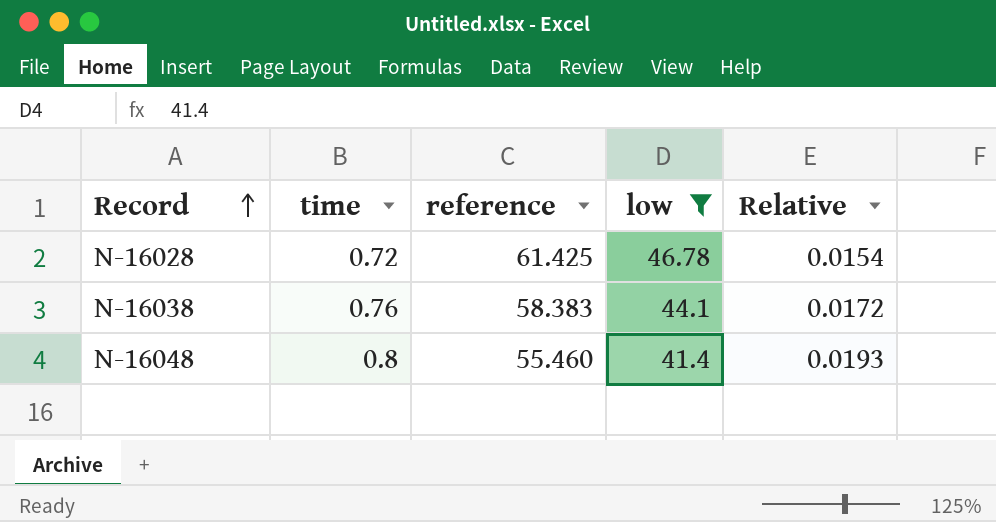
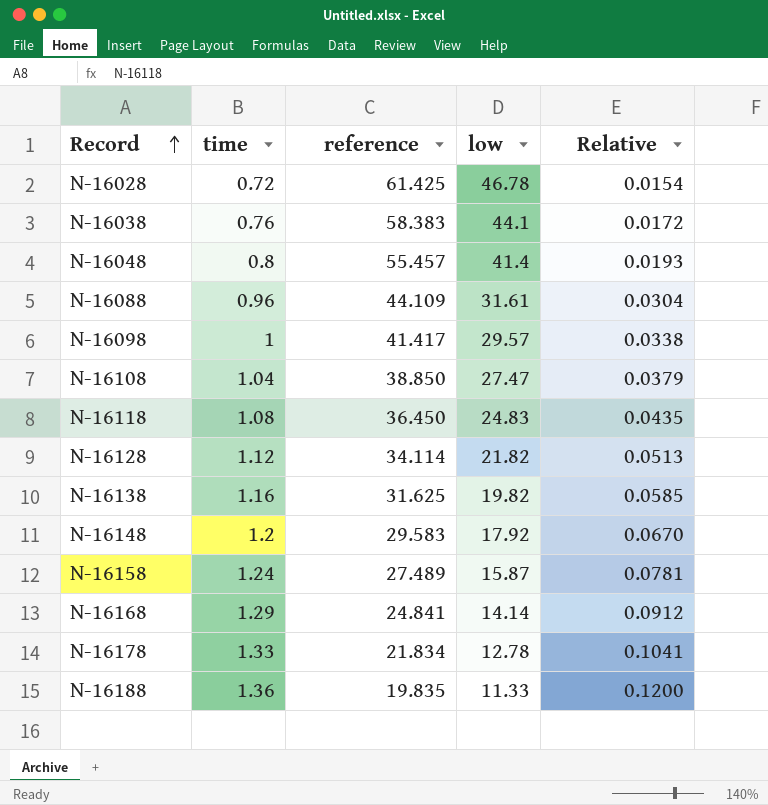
filter: low >= 41.4 -> none
N-16048 | reference: 55.460 -> 55.457

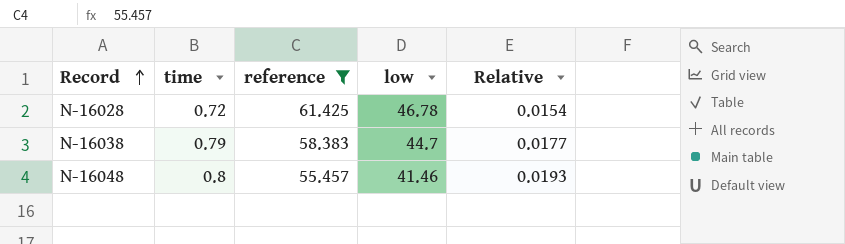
filter: none -> reference >= 55.457
N-16038 | time: 0.76 -> 0.79
N-16038 | low: 44.1 -> 44.7
N-16038 | Relative: 0.0172 -> 0.0177
N-16048 | low: 41.4 -> 41.46

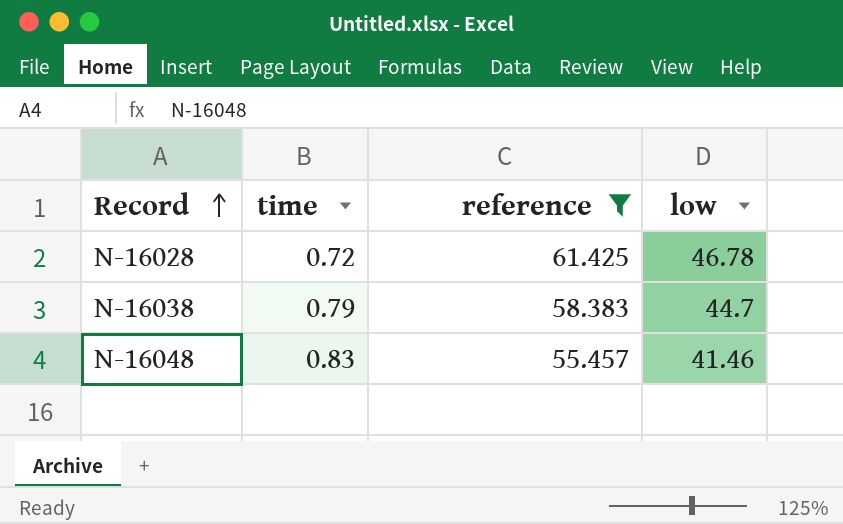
column Relative | formula: [time] / [low] -> none
N-16048 | time: 0.8 -> 0.83

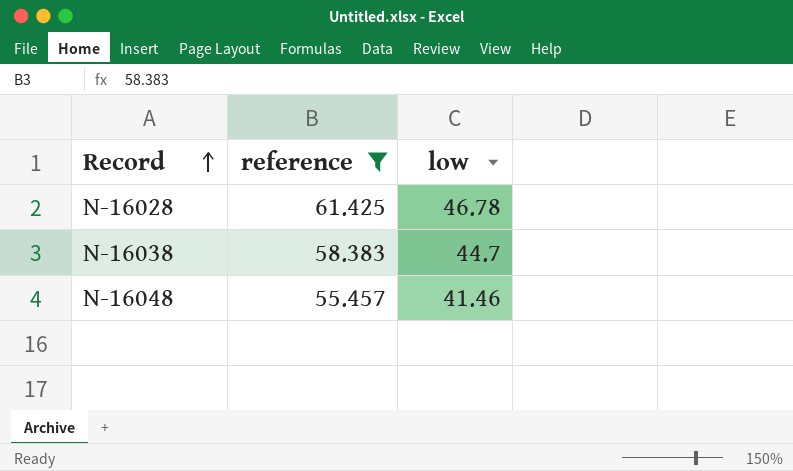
column time | position: 2 -> none

